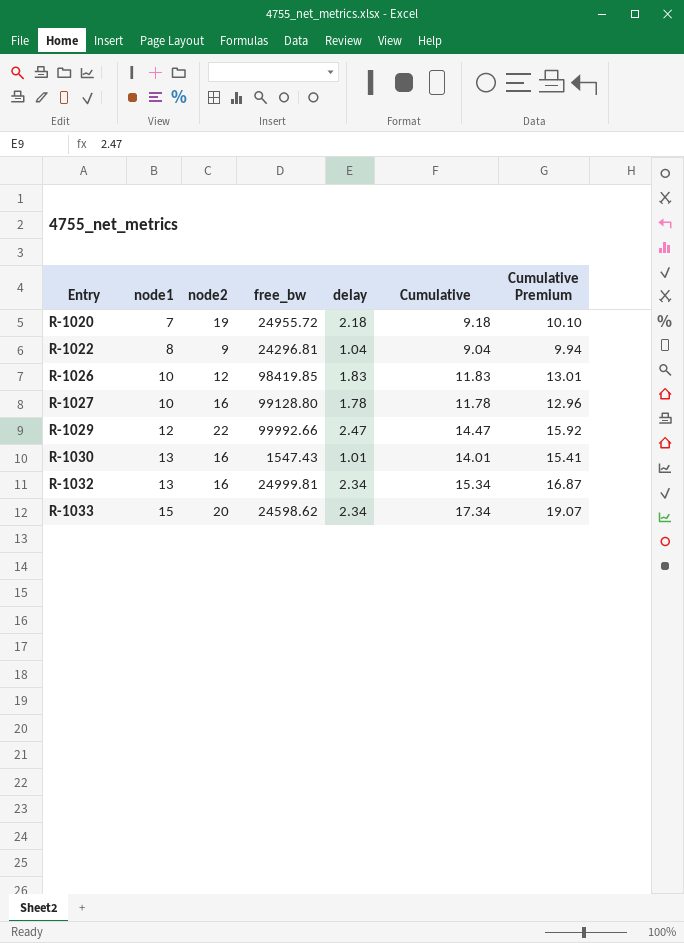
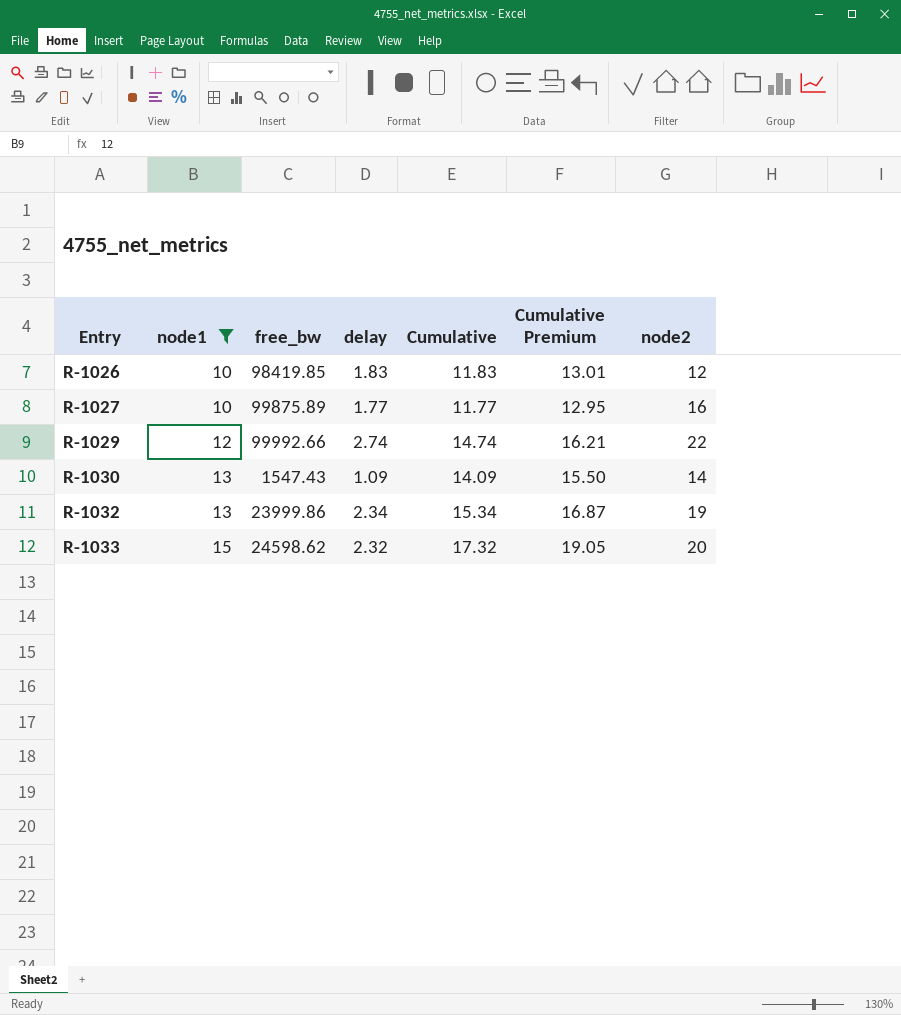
filter: none -> node1 >= 10
column node2 | position: 3 -> 7
R-1027 | free_bw: 99128.80 -> 99875.89
R-1027 | delay: 1.78 -> 1.77
R-1027 | Cumulative: 11.78 -> 11.77
R-1027 | Cumulative Premium: 12.96 -> 12.95
R-1029 | delay: 2.47 -> 2.74
R-1029 | Cumulative: 14.47 -> 14.74
R-1029 | Cumulative Premium: 15.92 -> 16.21
R-1030 | delay: 1.01 -> 1.09
R-1030 | Cumulative: 14.01 -> 14.09
R-1030 | Cumulative Premium: 15.41 -> 15.50
R-1030 | node2: 16 -> 14
R-1032 | free_bw: 24999.81 -> 23999.86
R-1032 | node2: 16 -> 19
R-1033 | delay: 2.34 -> 2.32
R-1033 | Cumulative: 17.34 -> 17.32
R-1033 | Cumulative Premium: 19.07 -> 19.05

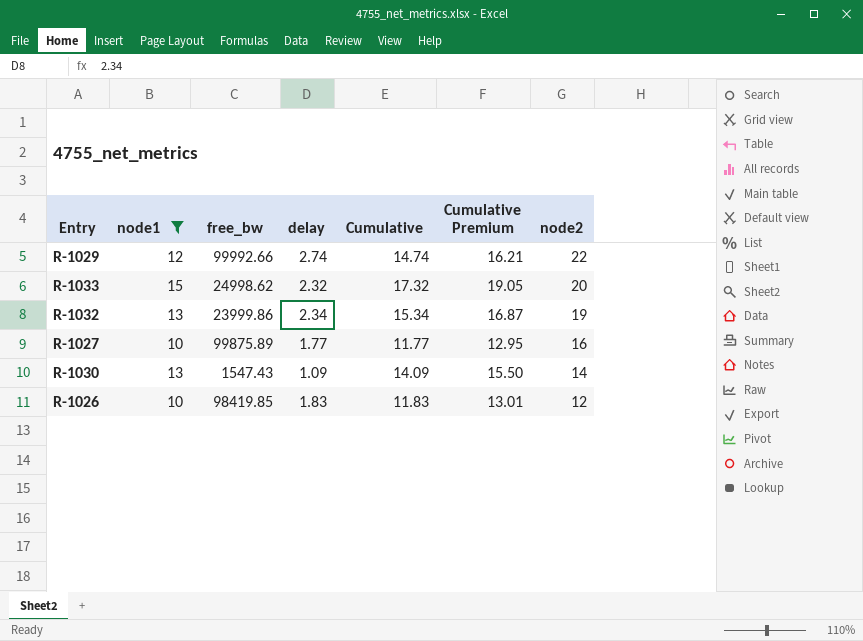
row order: Entry ascending -> node2 descending
R-1033 | free_bw: 24598.62 -> 24998.62

